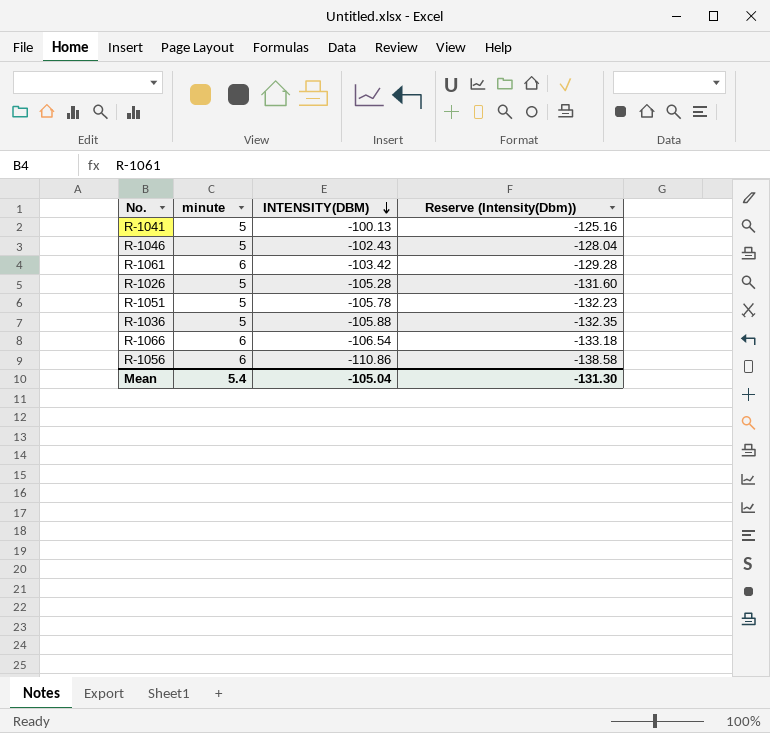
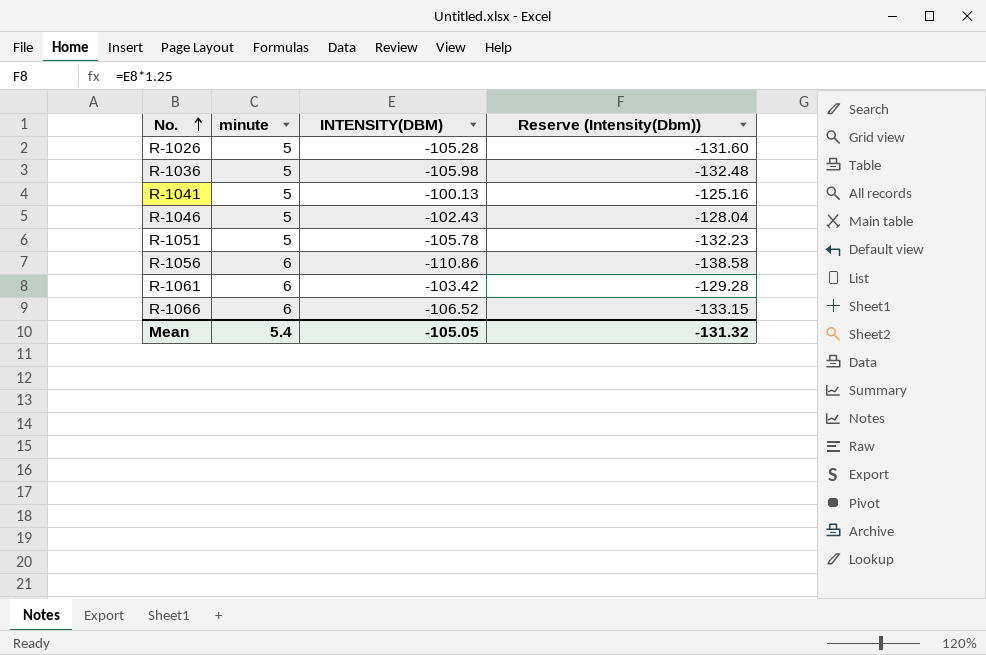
row order: INTENSITY(DBM) descending -> No. ascending
R-1036 | INTENSITY(DBM): -105.88 -> -105.98
R-1036 | Reserve (Intensity(Dbm)): -132.35 -> -132.48
R-1066 | INTENSITY(DBM): -106.54 -> -106.52
R-1066 | Reserve (Intensity(Dbm)): -133.18 -> -133.15
Mean | INTENSITY(DBM): -105.04 -> -105.05
Mean | Reserve (Intensity(Dbm)): -131.30 -> -131.32

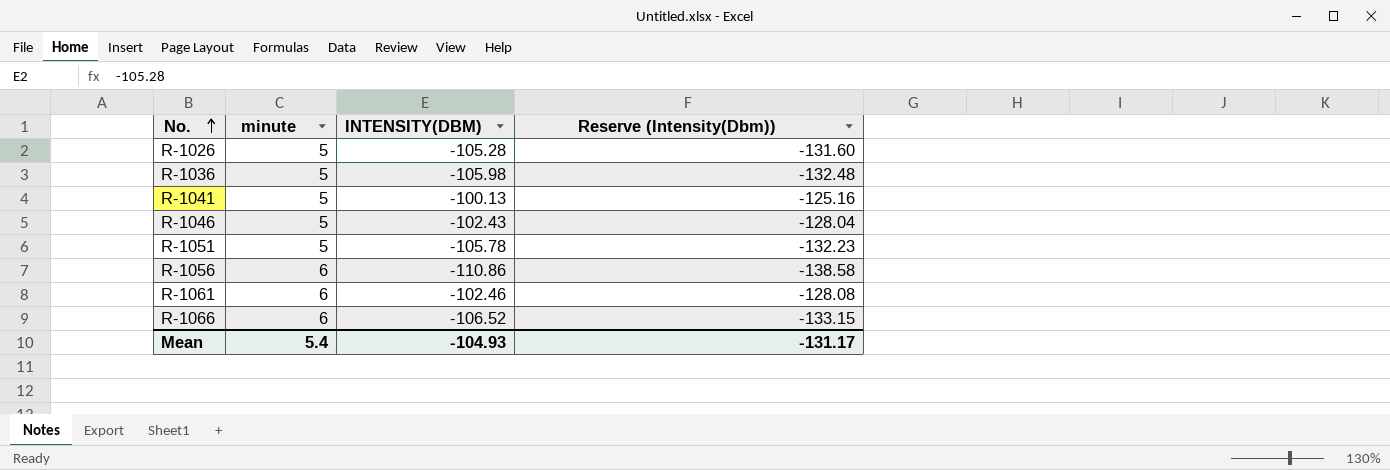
R-1061 | INTENSITY(DBM): -103.42 -> -102.46
R-1061 | Reserve (Intensity(Dbm)): -129.28 -> -128.08
Mean | INTENSITY(DBM): -105.05 -> -104.93
Mean | Reserve (Intensity(Dbm)): -131.32 -> -131.17

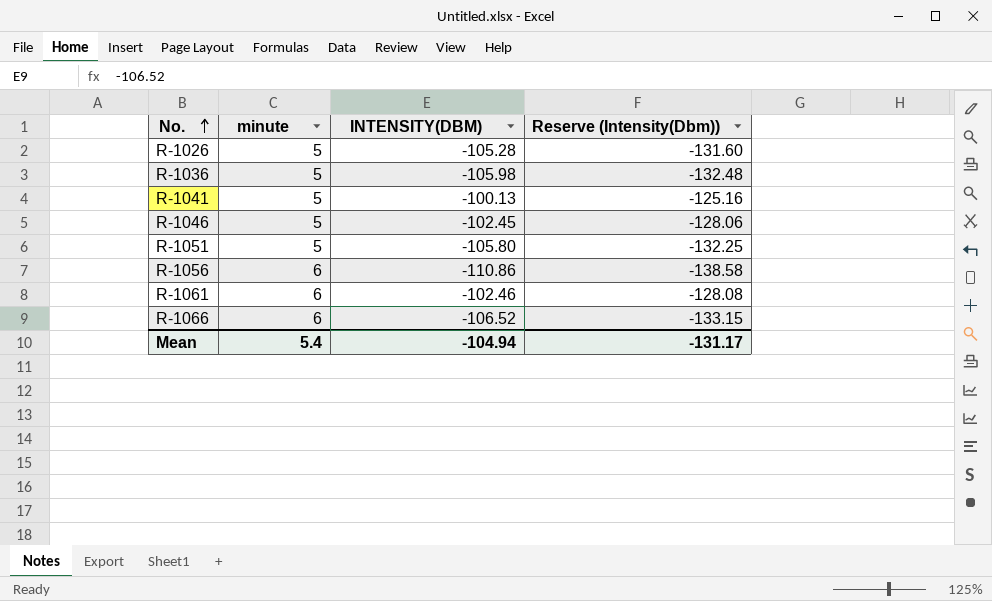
R-1046 | INTENSITY(DBM): -102.43 -> -102.45
R-1046 | Reserve (Intensity(Dbm)): -128.04 -> -128.06
R-1051 | INTENSITY(DBM): -105.78 -> -105.80
R-1051 | Reserve (Intensity(Dbm)): -132.23 -> -132.25
Mean | INTENSITY(DBM): -104.93 -> -104.94

